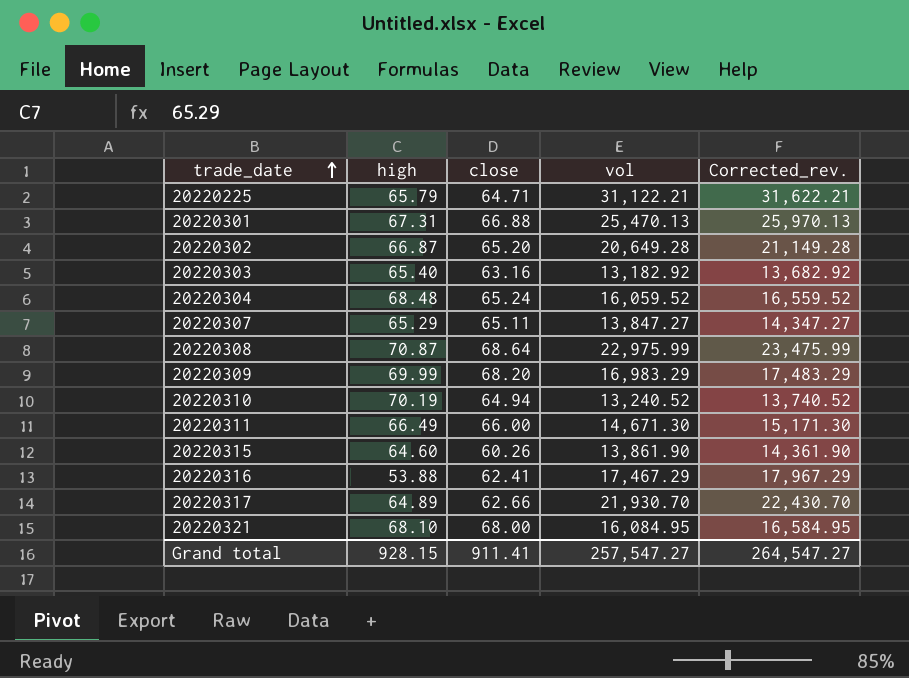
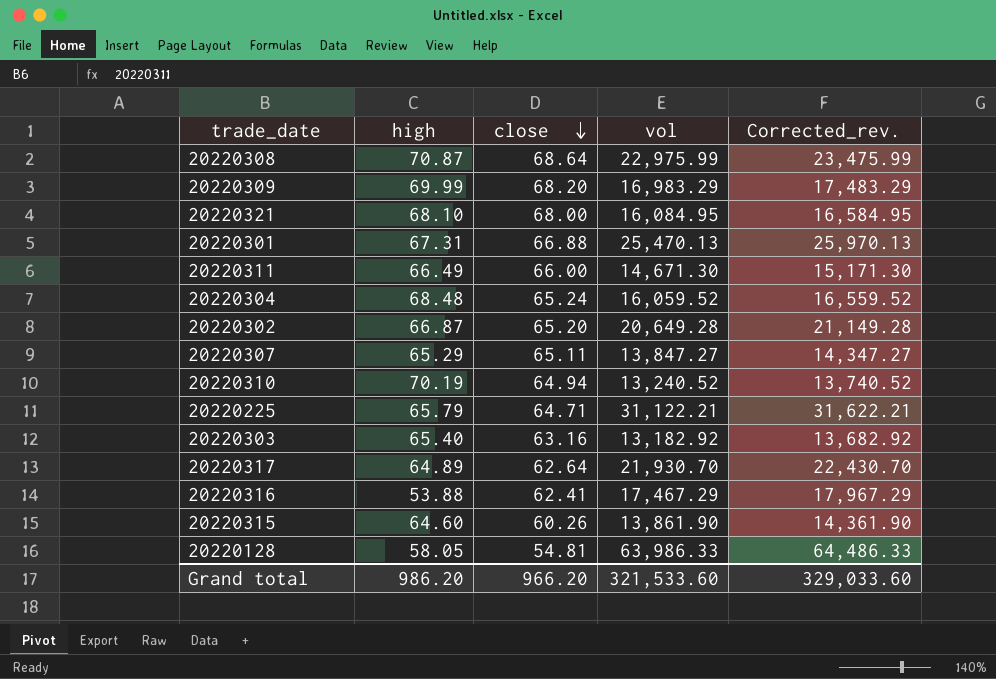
row order: trade_date ascending -> close descending
20220317 | close: 62.66 -> 62.64
row 20220128: none -> 58.05 | 54.81 | 63,986.33 | 64,486.33
Grand total | high: 928.15 -> 986.20
Grand total | close: 911.41 -> 966.20
Grand total | vol: 257,547.27 -> 321,533.60
Grand total | Corrected_rev.: 264,547.27 -> 329,033.60

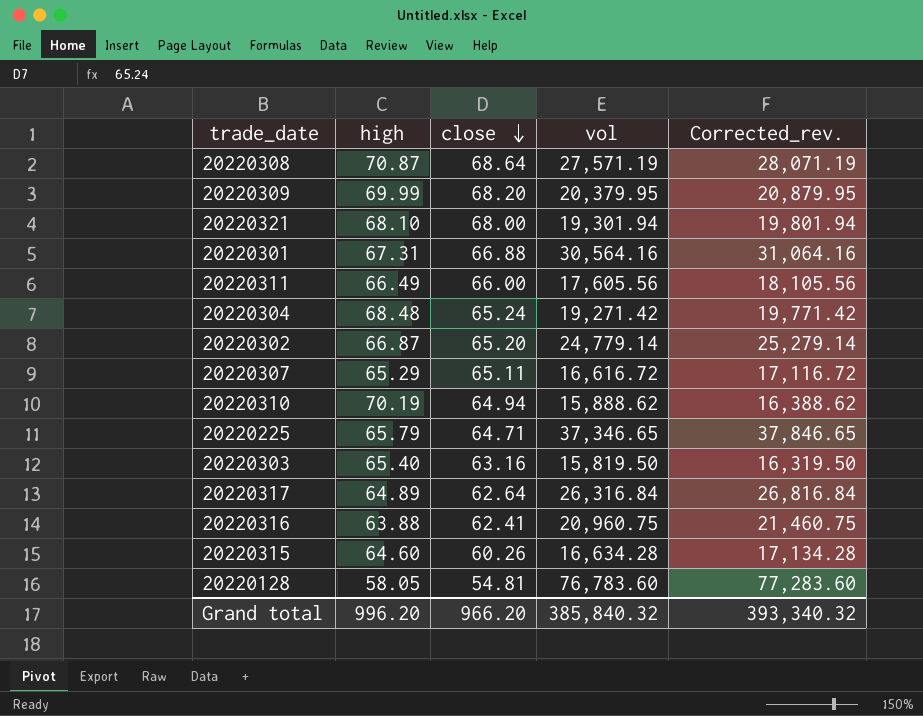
20220308 | vol: 22,975.99 -> 27,571.19
20220308 | Corrected_rev.: 23,475.99 -> 28,071.19
20220309 | vol: 16,983.29 -> 20,379.95
20220309 | Corrected_rev.: 17,483.29 -> 20,879.95
20220321 | vol: 16,084.95 -> 19,301.94
20220321 | Corrected_rev.: 16,584.95 -> 19,801.94
20220301 | vol: 25,470.13 -> 30,564.16
20220301 | Corrected_rev.: 25,970.13 -> 31,064.16
20220311 | vol: 14,671.30 -> 17,605.56
20220311 | Corrected_rev.: 15,171.30 -> 18,105.56
20220304 | vol: 16,059.52 -> 19,271.42
20220304 | Corrected_rev.: 16,559.52 -> 19,771.42
20220302 | vol: 20,649.28 -> 24,779.14
20220302 | Corrected_rev.: 21,149.28 -> 25,279.14
20220307 | vol: 13,847.27 -> 16,616.72
20220307 | Corrected_rev.: 14,347.27 -> 17,116.72
20220310 | vol: 13,240.52 -> 15,888.62
20220310 | Corrected_rev.: 13,740.52 -> 16,388.62
20220225 | vol: 31,122.21 -> 37,346.65
20220225 | Corrected_rev.: 31,622.21 -> 37,846.65
20220303 | vol: 13,182.92 -> 15,819.50
20220303 | Corrected_rev.: 13,682.92 -> 16,319.50
20220317 | vol: 21,930.70 -> 26,316.84
20220317 | Corrected_rev.: 22,430.70 -> 26,816.84
20220316 | high: 53.88 -> 63.88
20220316 | vol: 17,467.29 -> 20,960.75
20220316 | Corrected_rev.: 17,967.29 -> 21,460.75
20220315 | vol: 13,861.90 -> 16,634.28
20220315 | Corrected_rev.: 14,361.90 -> 17,134.28
20220128 | vol: 63,986.33 -> 76,783.60
20220128 | Corrected_rev.: 64,486.33 -> 77,283.60
Grand total | high: 986.20 -> 996.20
Grand total | vol: 321,533.60 -> 385,840.32
Grand total | Corrected_rev.: 329,033.60 -> 393,340.32

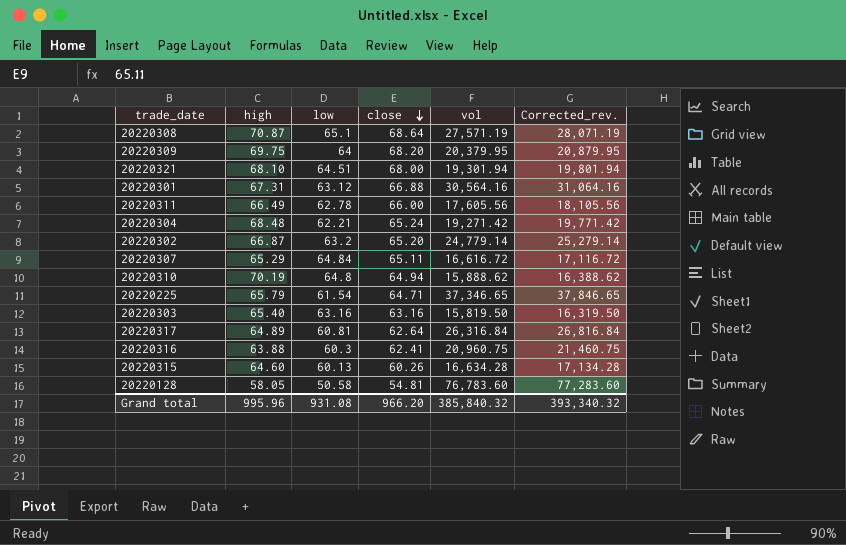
column low | position: none -> 3
20220309 | high: 69.99 -> 69.75
Grand total | high: 996.20 -> 995.96

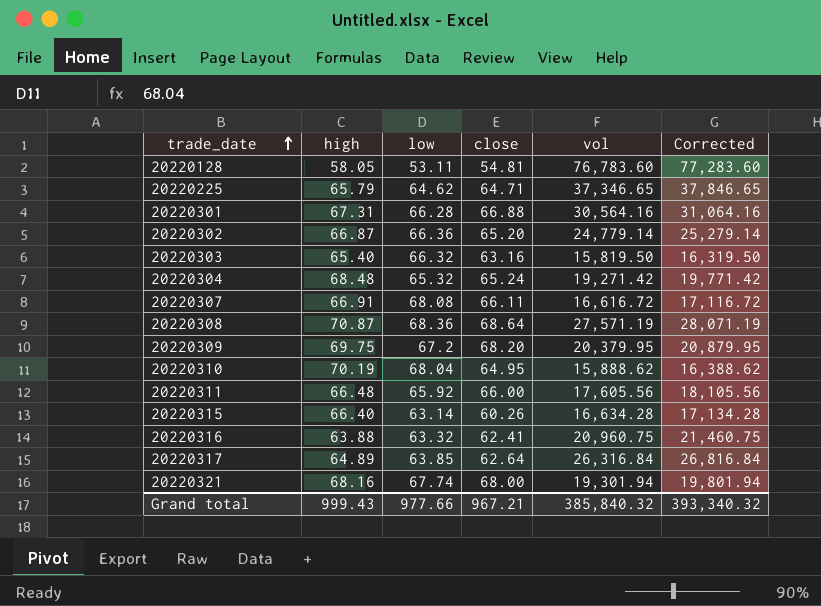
row order: close descending -> trade_date ascending
column name: Corrected_rev. -> Corrected
20220128 | low: 50.58 -> 53.11
20220225 | low: 61.54 -> 64.62
20220301 | low: 63.12 -> 66.28
20220302 | low: 63.2 -> 66.36
20220303 | low: 63.16 -> 66.32
20220304 | low: 62.21 -> 65.32
20220307 | high: 65.29 -> 66.91
20220307 | low: 64.84 -> 68.08
20220307 | close: 65.11 -> 66.11
20220308 | low: 65.1 -> 68.36
20220309 | low: 64 -> 67.2
20220310 | low: 64.8 -> 68.04
20220310 | close: 64.94 -> 64.95
20220311 | high: 66.49 -> 66.48
20220311 | low: 62.78 -> 65.92
20220315 | high: 64.60 -> 66.40
20220315 | low: 60.13 -> 63.14
20220316 | low: 60.3 -> 63.32
20220317 | low: 60.81 -> 63.85
20220321 | high: 68.10 -> 68.16
20220321 | low: 64.51 -> 67.74
Grand total | high: 995.96 -> 999.43
Grand total | low: 931.08 -> 977.66
Grand total | close: 966.20 -> 967.21

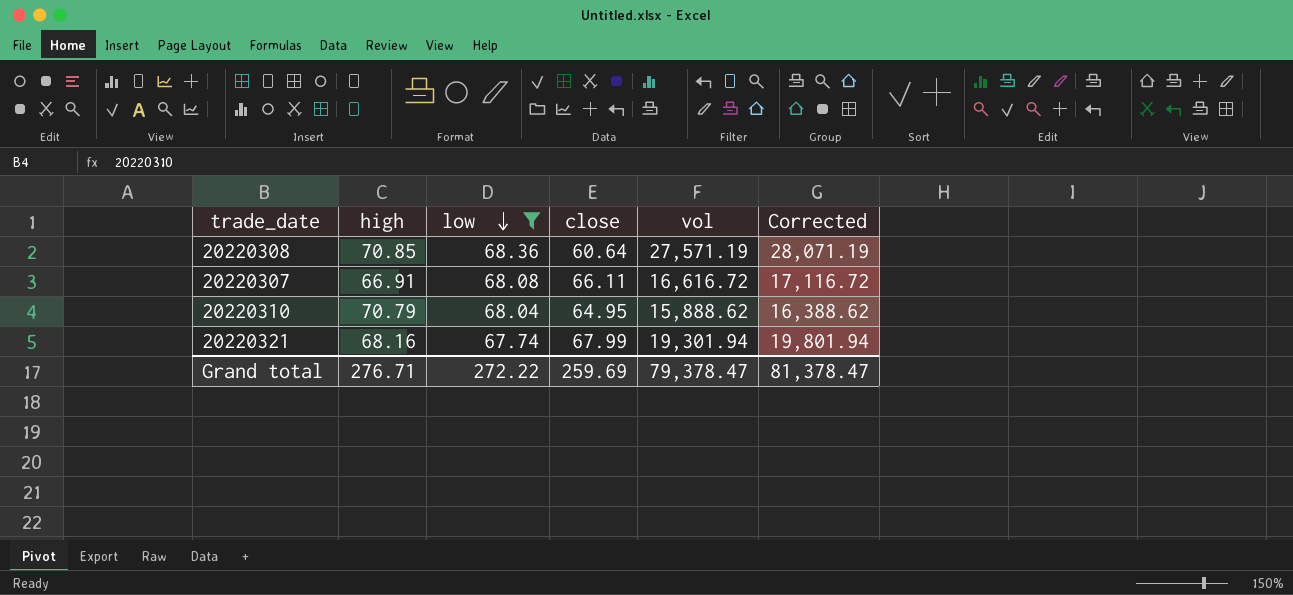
filter: none -> low >= 67.74
row order: trade_date ascending -> low descending
20220308 | high: 70.87 -> 70.85
20220308 | close: 68.64 -> 60.64
20220310 | high: 70.19 -> 70.79
20220321 | close: 68.00 -> 67.99
Grand total | high: 999.43 -> 276.71
Grand total | low: 977.66 -> 272.22
Grand total | close: 967.21 -> 259.69
Grand total | vol: 385,840.32 -> 79,378.47
Grand total | Corrected: 393,340.32 -> 81,378.47

